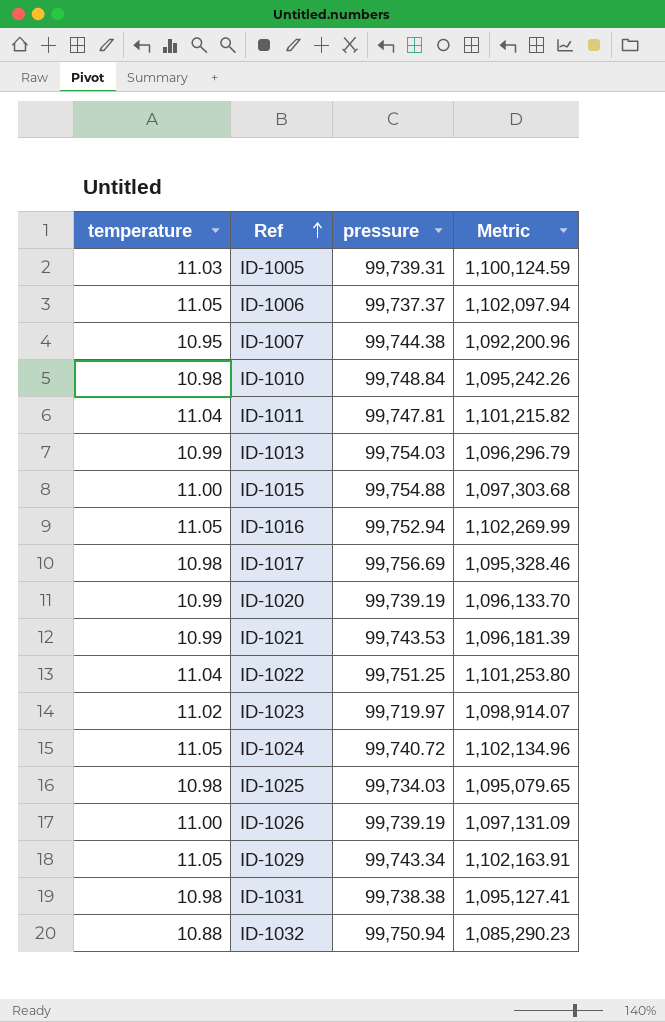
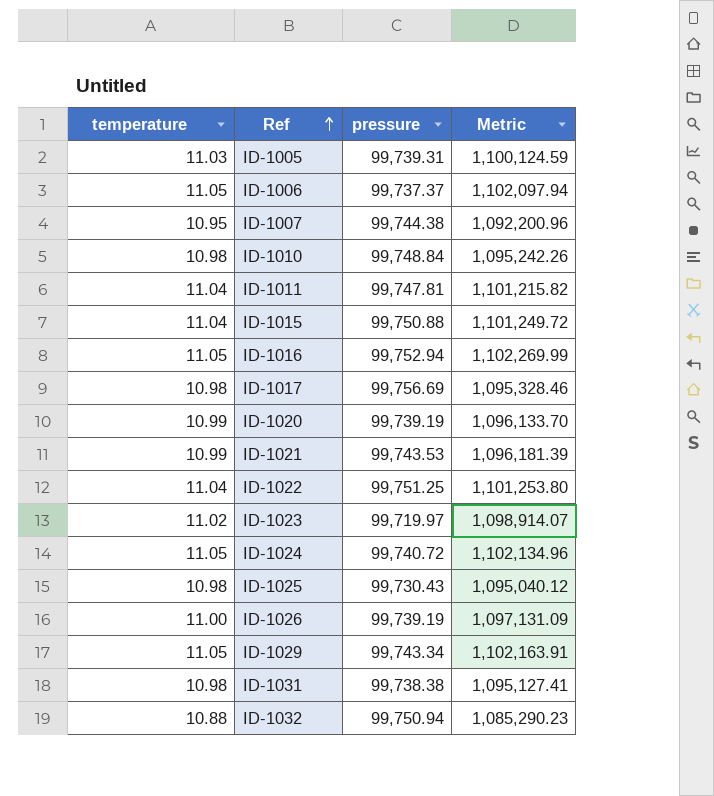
row ID-1013: 10.99 | 99,754.03 | 1,096,296.79 -> none
ID-1015 | temperature: 11.00 -> 11.04
ID-1015 | pressure: 99,754.88 -> 99,750.88
ID-1015 | Metric: 1,097,303.68 -> 1,101,249.72
ID-1025 | pressure: 99,734.03 -> 99,730.43
ID-1025 | Metric: 1,095,079.65 -> 1,095,040.12

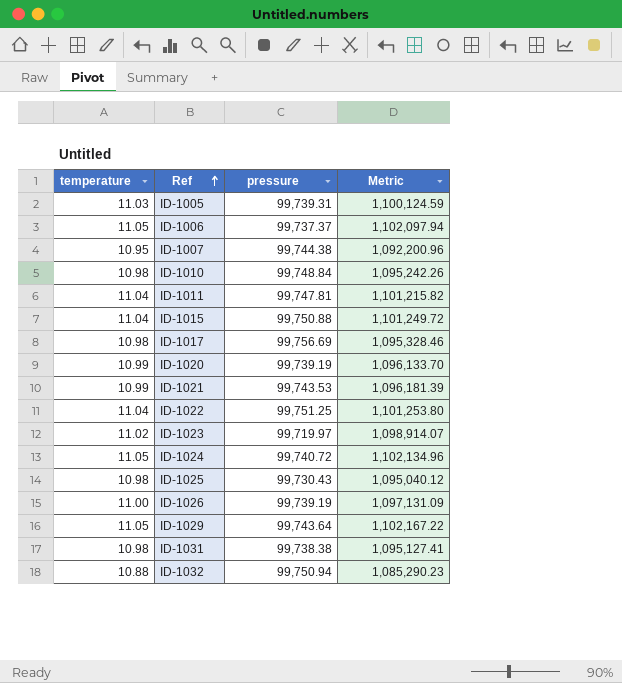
row ID-1016: 11.05 | 99,752.94 | 1,102,269.99 -> none
ID-1029 | pressure: 99,743.34 -> 99,743.64
ID-1029 | Metric: 1,102,163.91 -> 1,102,167.22

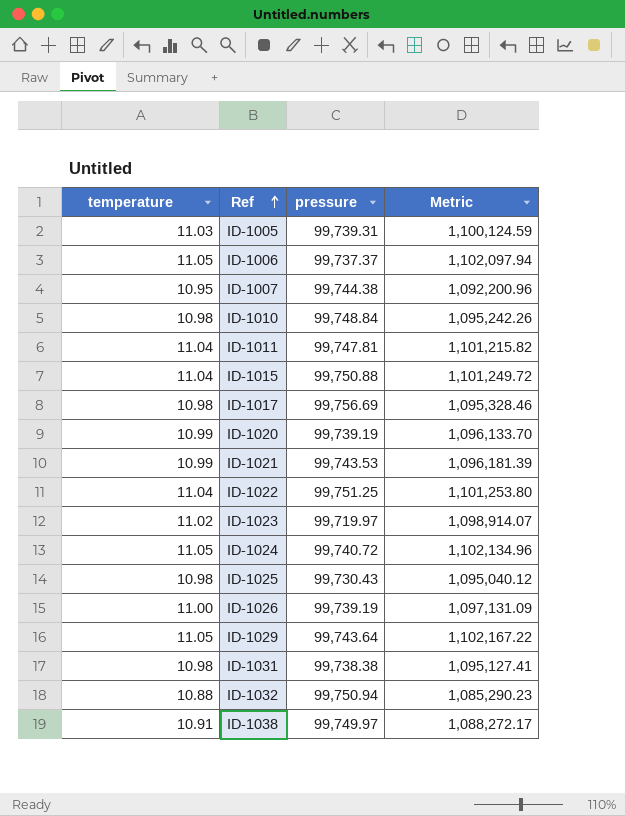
row ID-1038: none -> 10.91 | 99,749.97 | 1,088,272.17

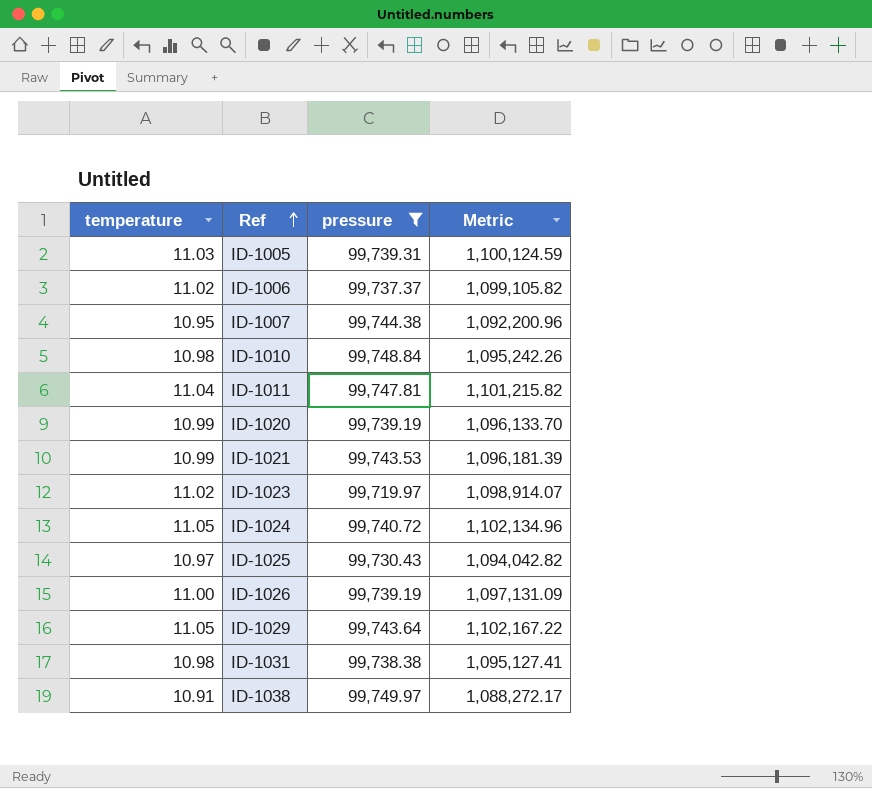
filter: none -> pressure <= 99,749.97
ID-1006 | temperature: 11.05 -> 11.02
ID-1006 | Metric: 1,102,097.94 -> 1,099,105.82
ID-1025 | temperature: 10.98 -> 10.97
ID-1025 | Metric: 1,095,040.12 -> 1,094,042.82

